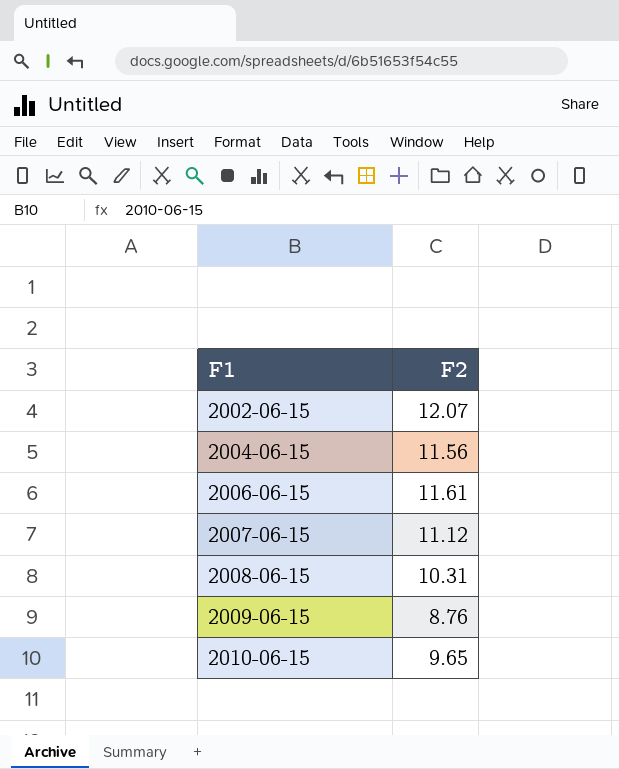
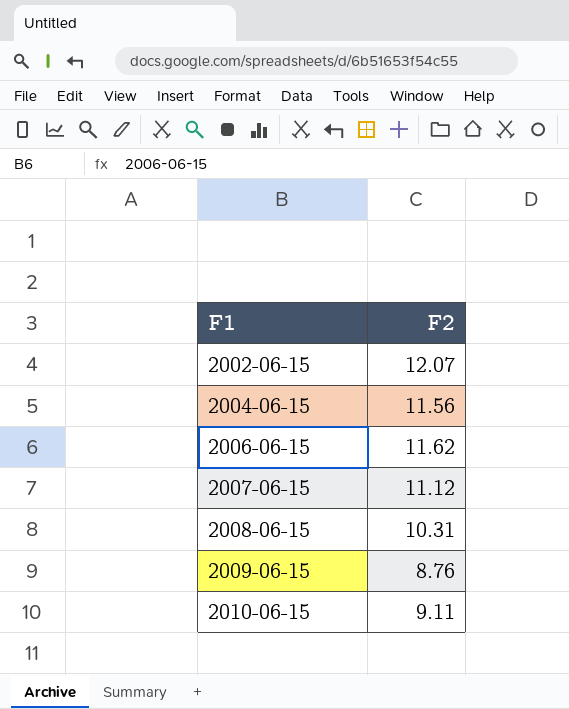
2006-06-15 | F2: 11.61 -> 11.62
2010-06-15 | F2: 9.65 -> 9.11

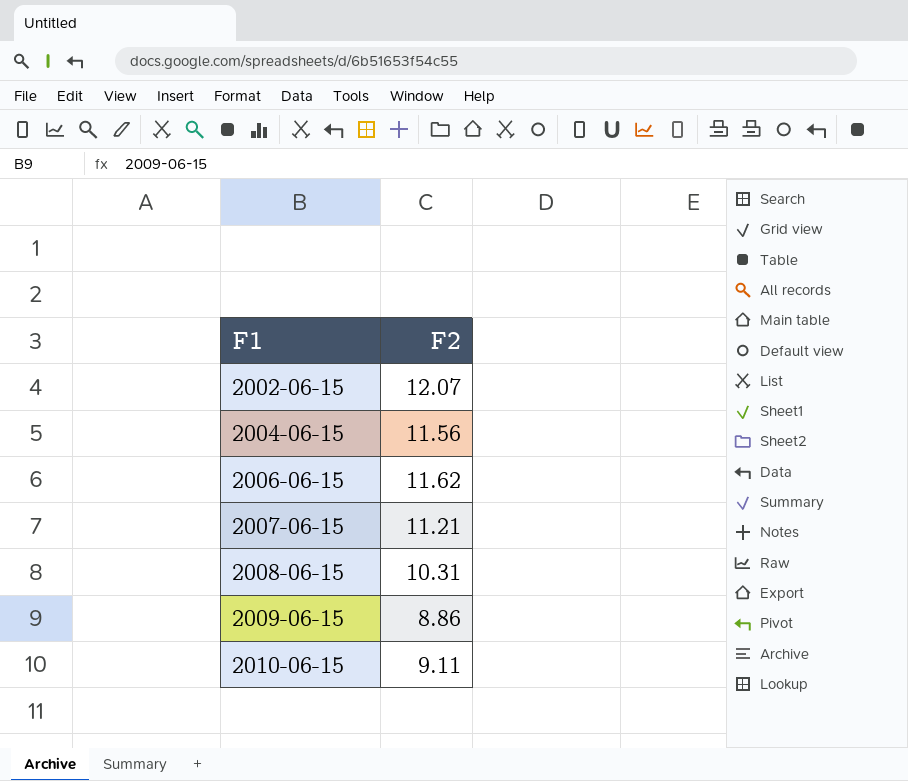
2007-06-15 | F2: 11.12 -> 11.21
2009-06-15 | F2: 8.76 -> 8.86

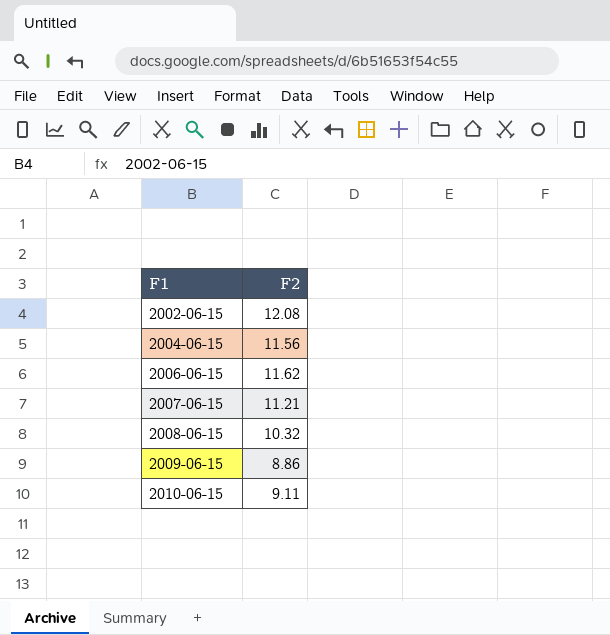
2002-06-15 | F2: 12.07 -> 12.08
2008-06-15 | F2: 10.31 -> 10.32

